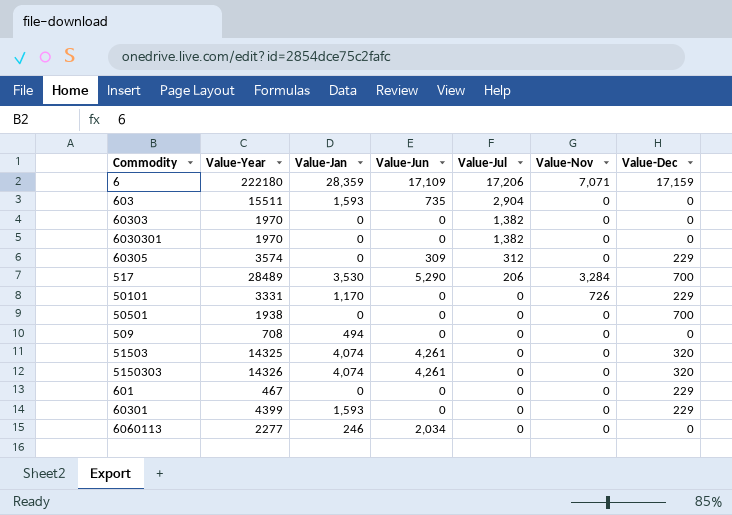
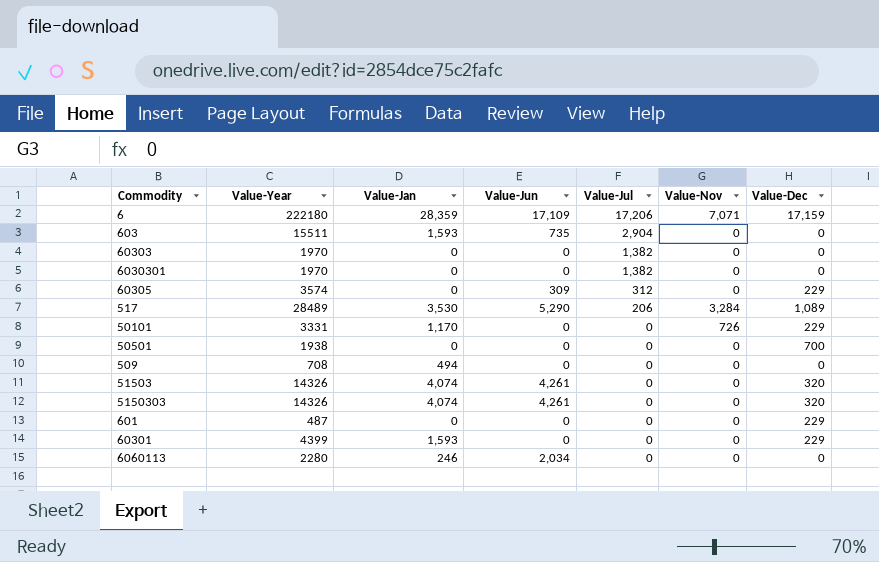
517 | Value-Dec: 700 -> 1,089
51503 | Value-Year: 14325 -> 14326
601 | Value-Year: 467 -> 487
6060113 | Value-Year: 2277 -> 2280

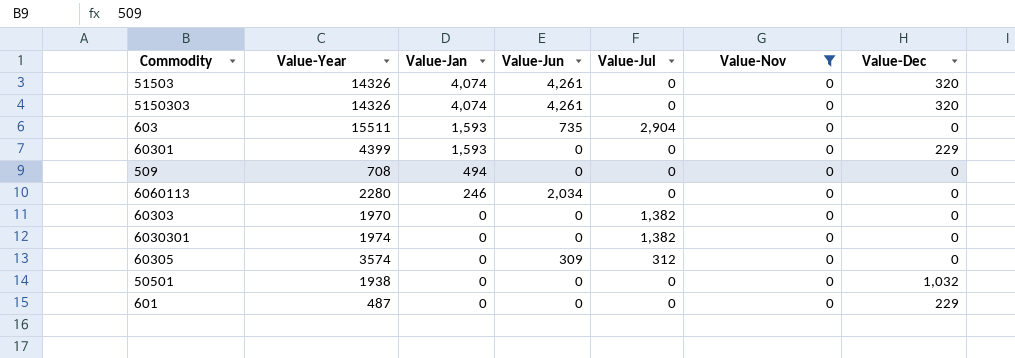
filter: none -> Value-Nov = 0
row order: Value-Jul descending -> Value-Jan descending
6030301 | Value-Year: 1970 -> 1974
60305 | Value-Dec: 229 -> 0
50501 | Value-Dec: 700 -> 1,032

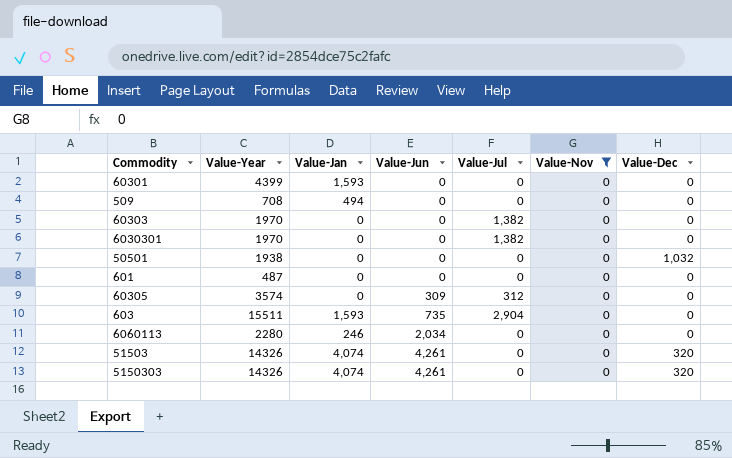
row order: Value-Jan descending -> Value-Jun ascending
60301 | Value-Dec: 229 -> 0
6030301 | Value-Year: 1974 -> 1970
601 | Value-Dec: 229 -> 0

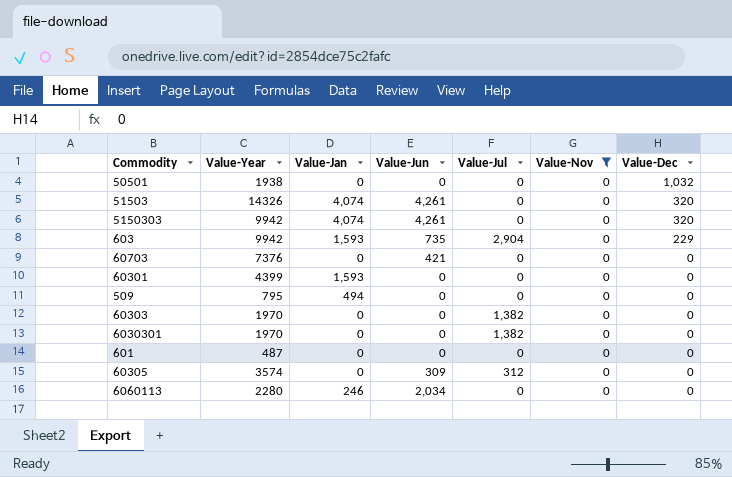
row order: Value-Jun ascending -> Value-Dec descending
5150303 | Value-Year: 14326 -> 9942
603 | Value-Year: 15511 -> 9942
603 | Value-Dec: 0 -> 229
row 60703: none -> 7376 | 0 | 421 | 0 | 0 | 0
509 | Value-Year: 708 -> 795

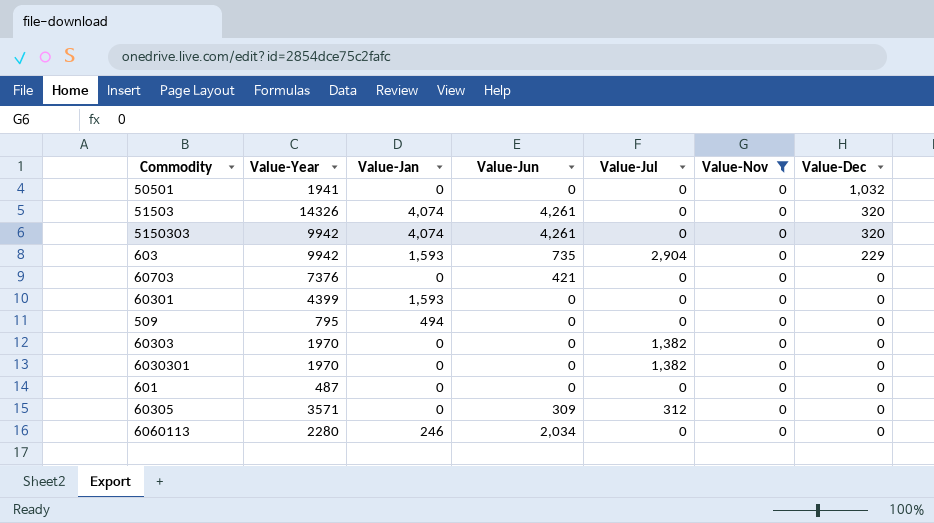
50501 | Value-Year: 1938 -> 1941
60305 | Value-Year: 3574 -> 3571

